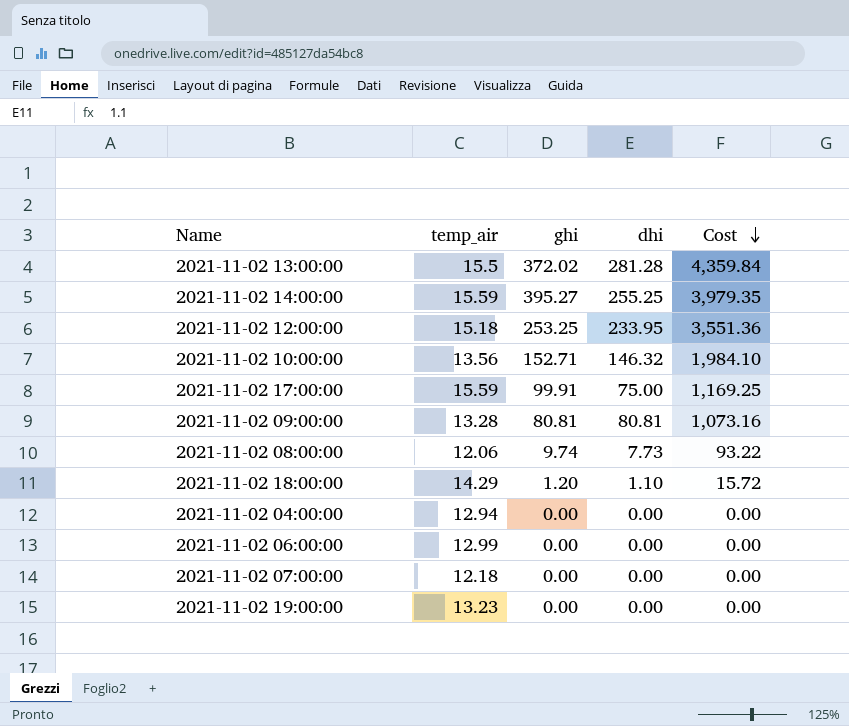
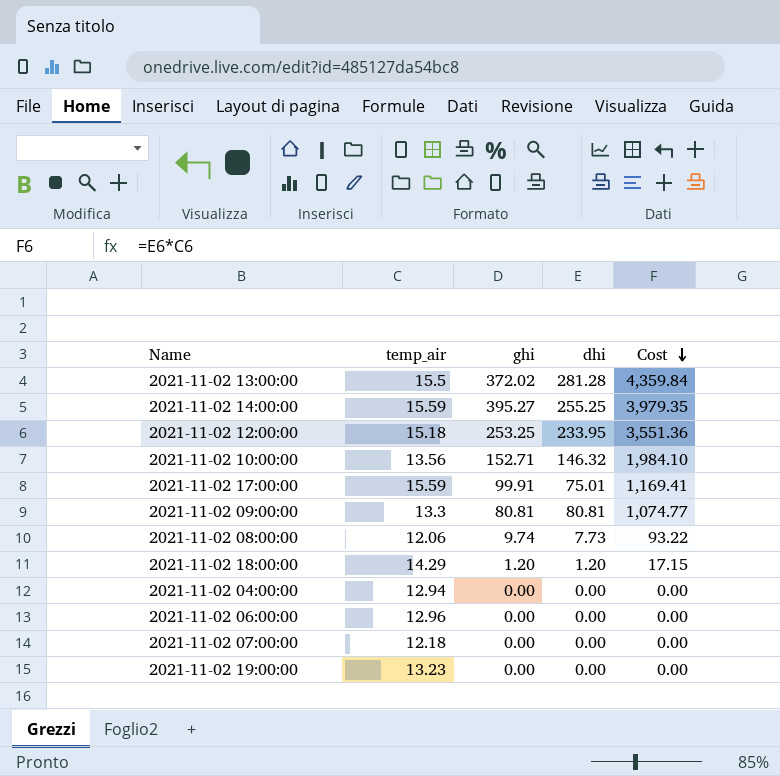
2021-11-02 17:00:00 | dhi: 75.00 -> 75.01
2021-11-02 17:00:00 | Cost: 1,169.25 -> 1,169.41
2021-11-02 09:00:00 | temp_air: 13.28 -> 13.3
2021-11-02 09:00:00 | Cost: 1,073.16 -> 1,074.77
2021-11-02 18:00:00 | dhi: 1.10 -> 1.20
2021-11-02 18:00:00 | Cost: 15.72 -> 17.15
2021-11-02 06:00:00 | temp_air: 12.99 -> 12.96

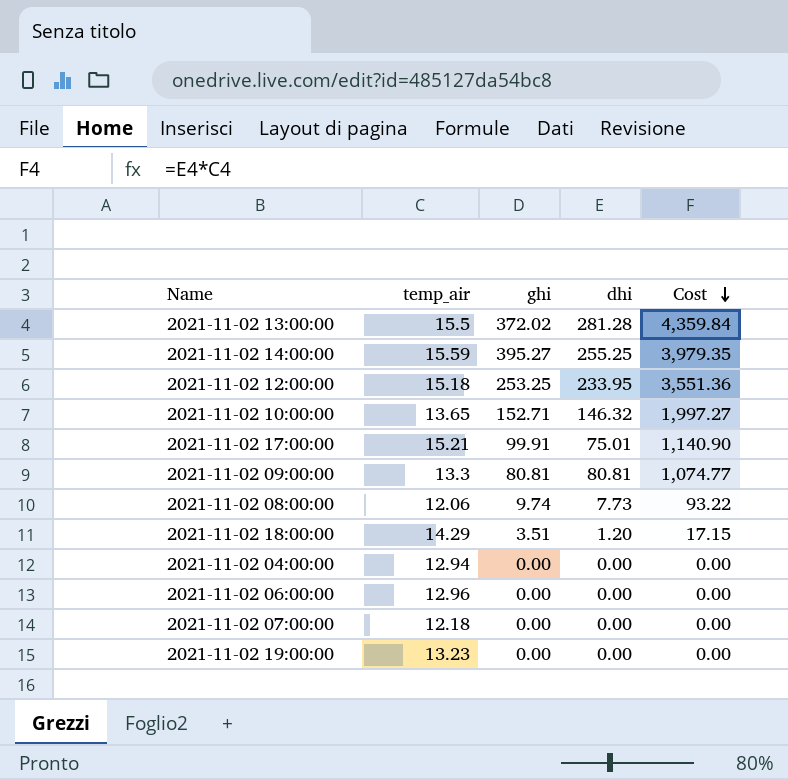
2021-11-02 10:00:00 | temp_air: 13.56 -> 13.65
2021-11-02 10:00:00 | Cost: 1,984.10 -> 1,997.27
2021-11-02 17:00:00 | temp_air: 15.59 -> 15.21
2021-11-02 17:00:00 | Cost: 1,169.41 -> 1,140.90
2021-11-02 18:00:00 | ghi: 1.20 -> 3.51

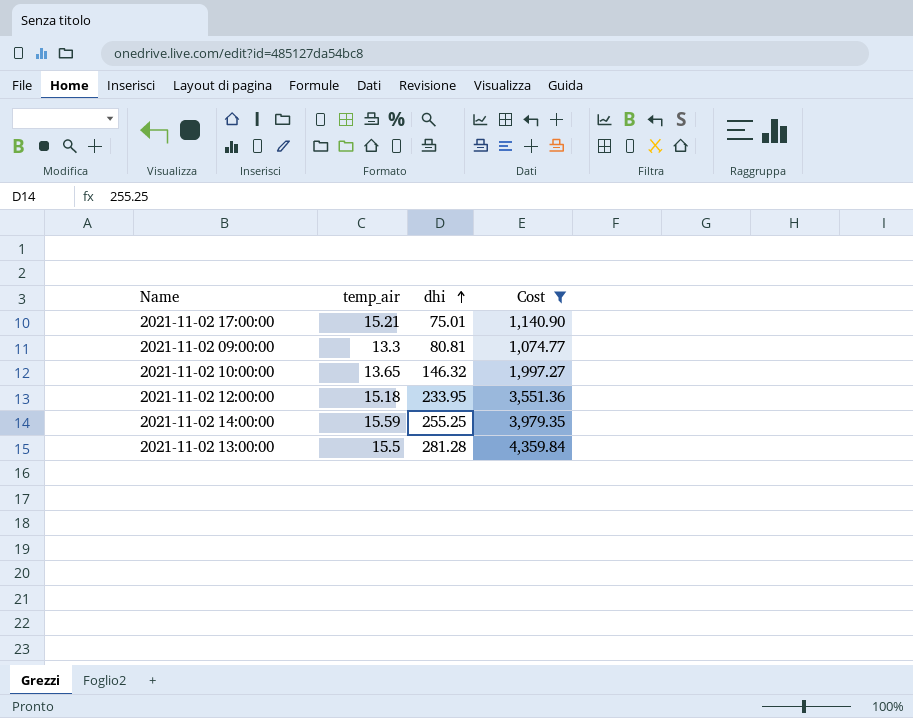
filter: none -> Cost >= 1,074.77
row order: Cost descending -> dhi ascending
column ghi | position: 3 -> none

